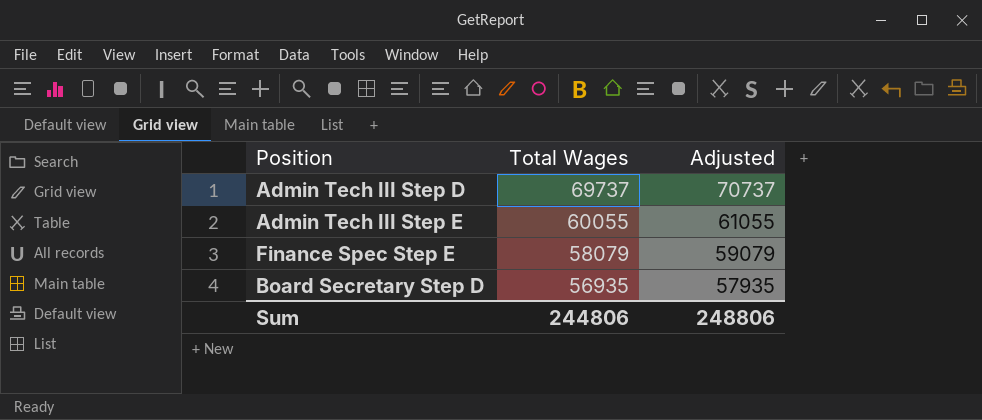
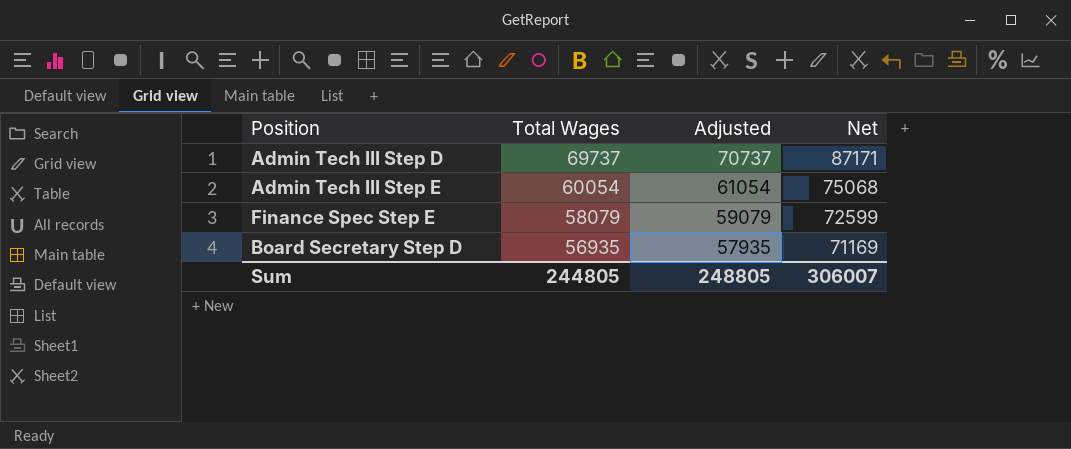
column Net | formula: none -> [Total Wages] * 1.25
Admin Tech III Step E | Total Wages: 60055 -> 60054
Admin Tech III Step E | Adjusted: 61055 -> 61054
Sum | Total Wages: 244806 -> 244805
Sum | Adjusted: 248806 -> 248805

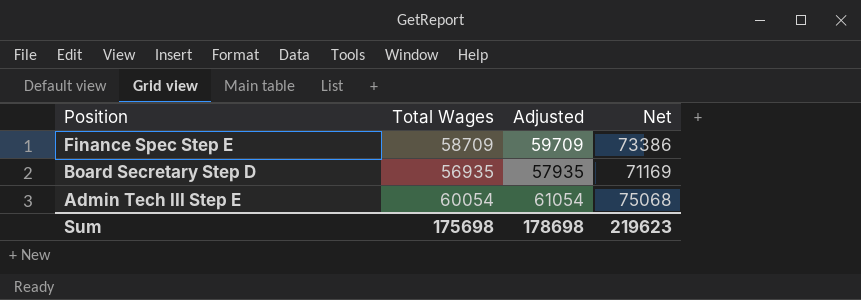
row order: Total Wages descending -> Position descending
row Admin Tech III Step D: 69737 | 70737 | 87171 -> none
Finance Spec Step E | Total Wages: 58079 -> 58709
Finance Spec Step E | Adjusted: 59079 -> 59709
Finance Spec Step E | Net: 72599 -> 73386
Sum | Total Wages: 244805 -> 175698
Sum | Adjusted: 248805 -> 178698
Sum | Net: 306007 -> 219623

